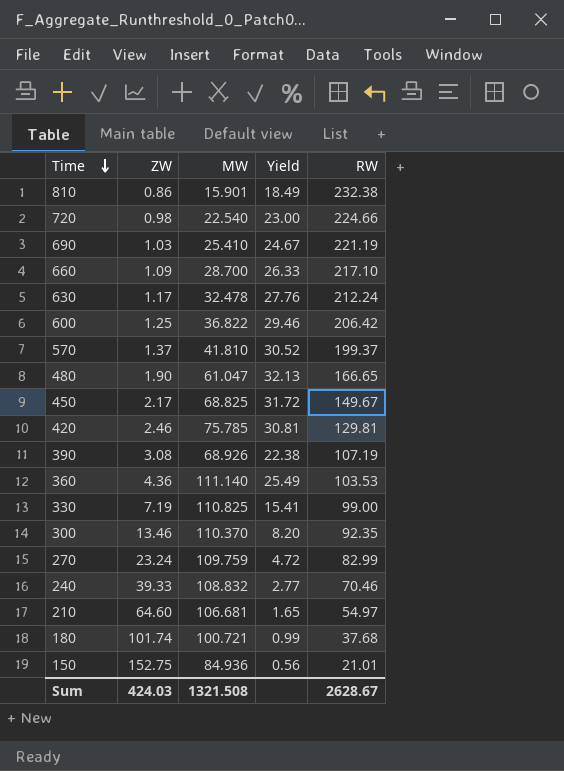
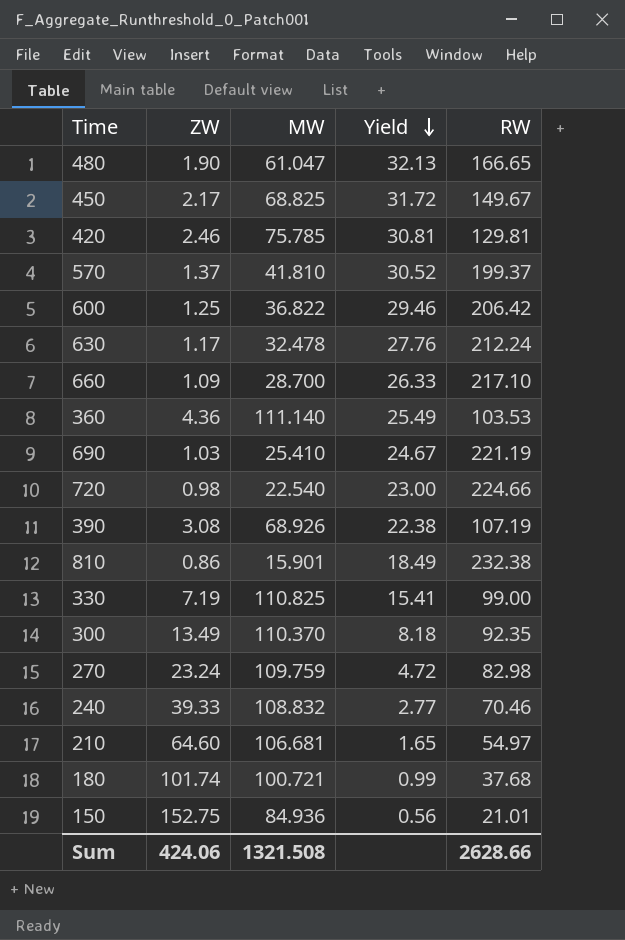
row order: Time descending -> Yield descending
300 | ZW: 13.46 -> 13.49
300 | Yield: 8.20 -> 8.18
270 | RW: 82.99 -> 82.98
Sum | ZW: 424.03 -> 424.06
Sum | RW: 2628.67 -> 2628.66

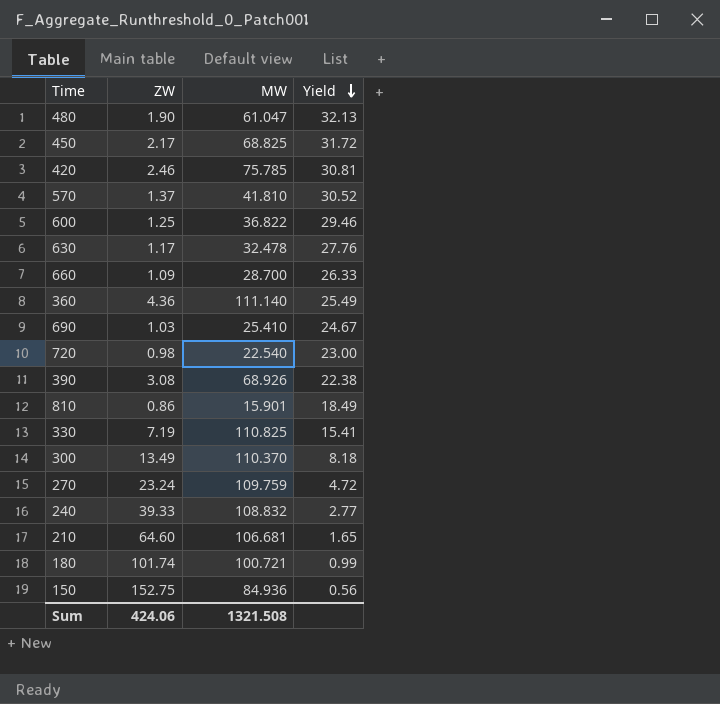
column RW | position: 5 -> none

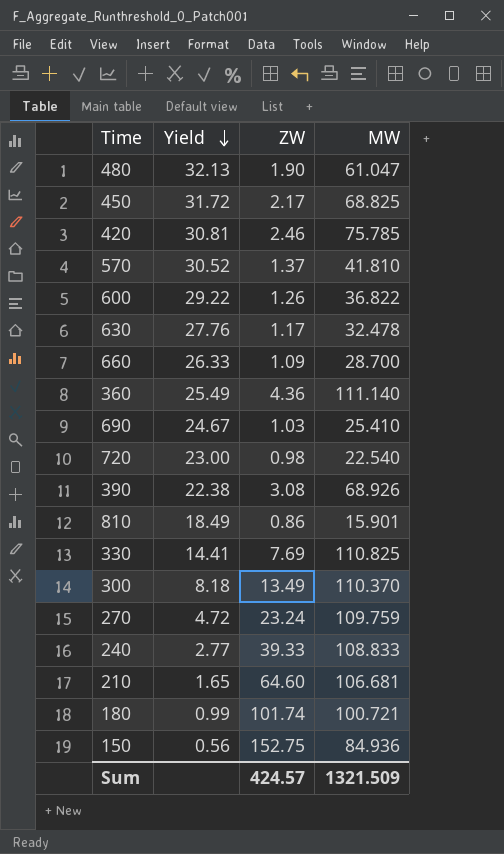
column Yield | position: 4 -> 2
600 | Yield: 29.46 -> 29.22
600 | ZW: 1.25 -> 1.26
330 | Yield: 15.41 -> 14.41
330 | ZW: 7.19 -> 7.69
240 | MW: 108.832 -> 108.833
Sum | ZW: 424.06 -> 424.57
Sum | MW: 1321.508 -> 1321.509

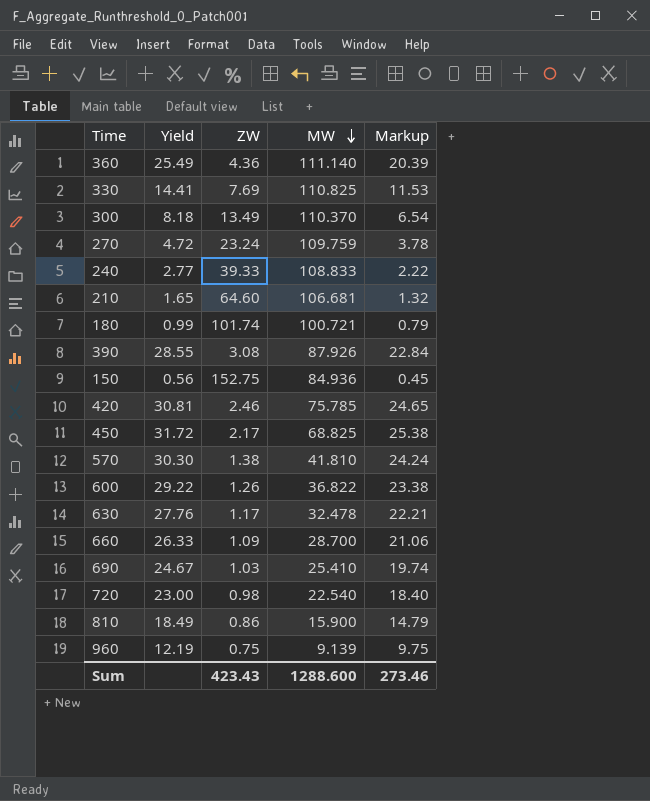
row order: Yield descending -> MW descending
column Markup | formula: none -> [Yield] * 0.8
row 480: 32.13 | 1.90 | 61.047 -> none
390 | Yield: 22.38 -> 28.55
390 | MW: 68.926 -> 87.926
570 | Yield: 30.52 -> 30.30
570 | ZW: 1.37 -> 1.38
810 | MW: 15.901 -> 15.900
row 960: none -> 12.19 | 0.75 | 9.139 | 9.75
Sum | ZW: 424.57 -> 423.43
Sum | MW: 1321.509 -> 1288.600

